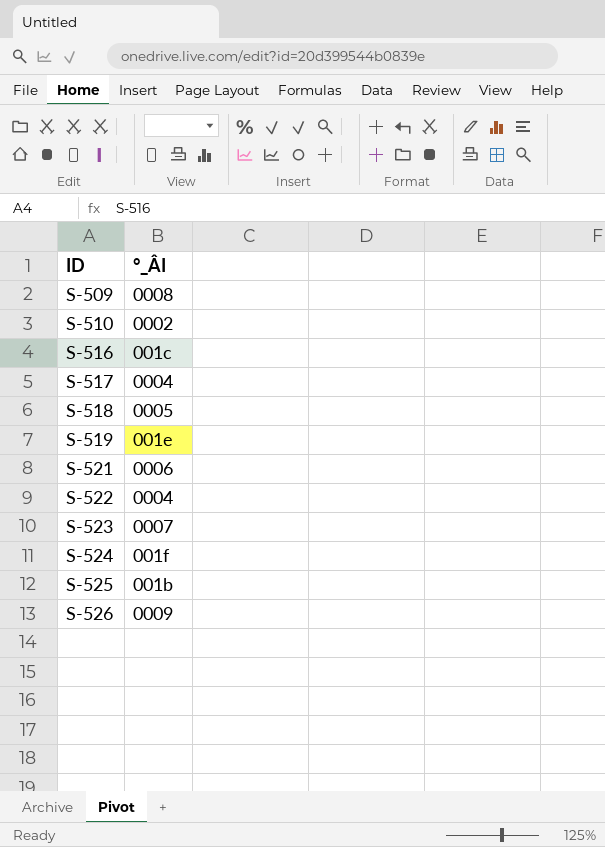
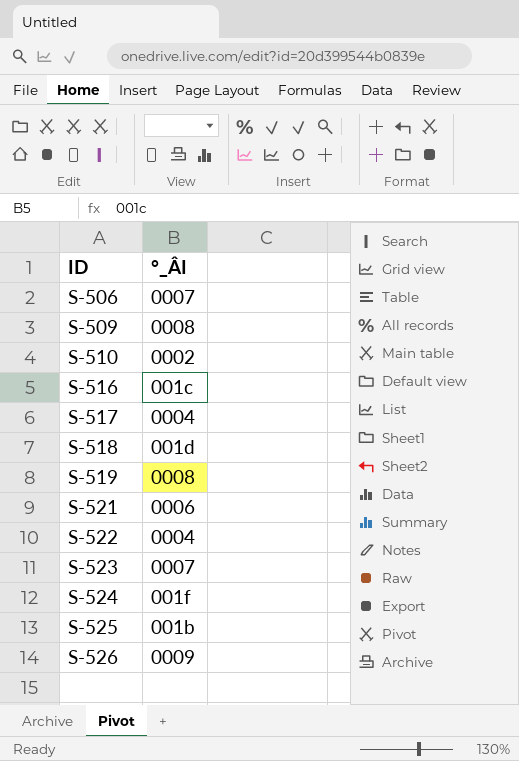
row S-506: none -> 0007
S-518 | °_ÂI: 0005 -> 001d
S-519 | °_ÂI: 001e -> 0008

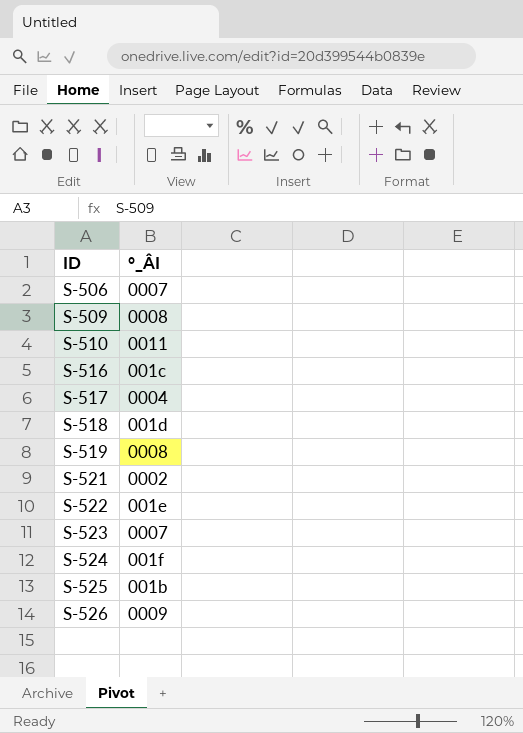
S-510 | °_ÂI: 0002 -> 0011
S-521 | °_ÂI: 0006 -> 0002
S-522 | °_ÂI: 0004 -> 001e

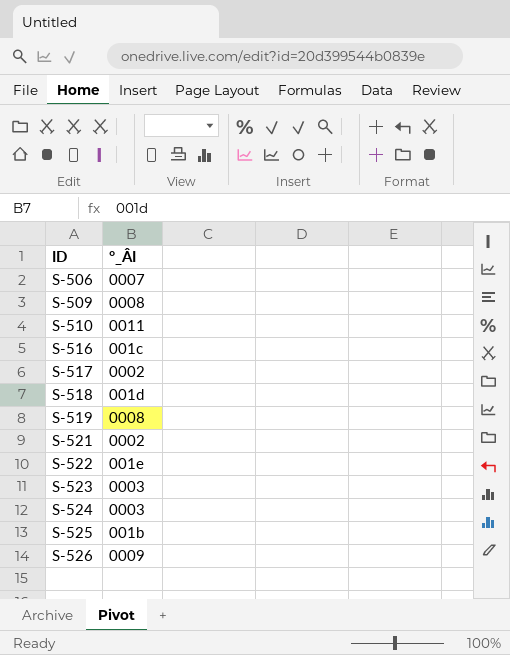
S-517 | °_ÂI: 0004 -> 0002
S-523 | °_ÂI: 0007 -> 0003
S-524 | °_ÂI: 001f -> 0003

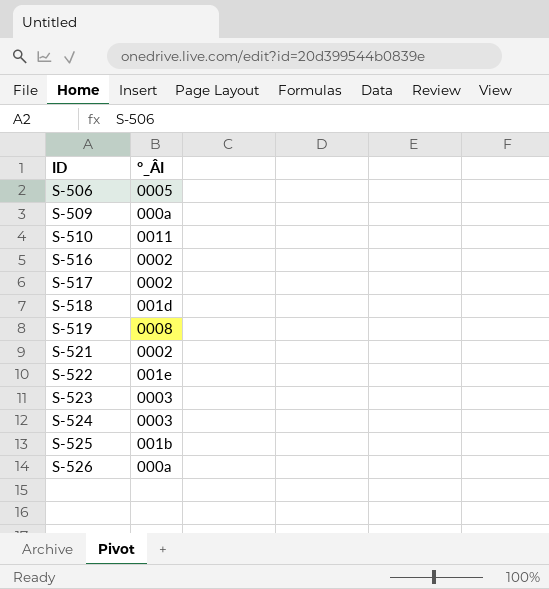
S-506 | °_ÂI: 0007 -> 0005
S-509 | °_ÂI: 0008 -> 000a
S-516 | °_ÂI: 001c -> 0002
S-526 | °_ÂI: 0009 -> 000a

